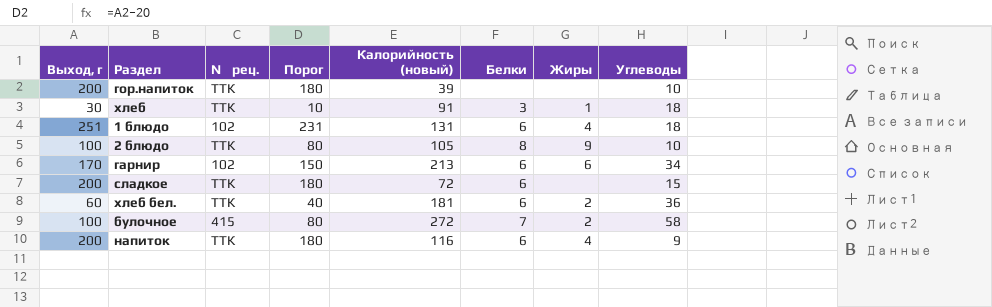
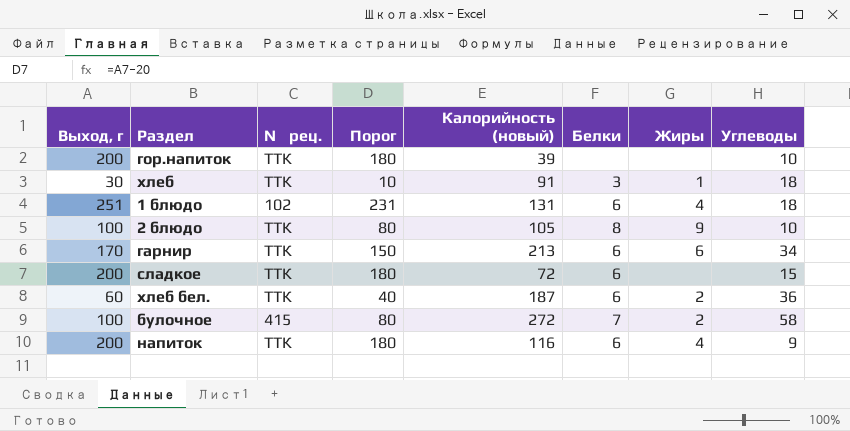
гарнир | № рец.: 102 -> ТТК
хлеб бел. | Калорийность (новый): 181 -> 187

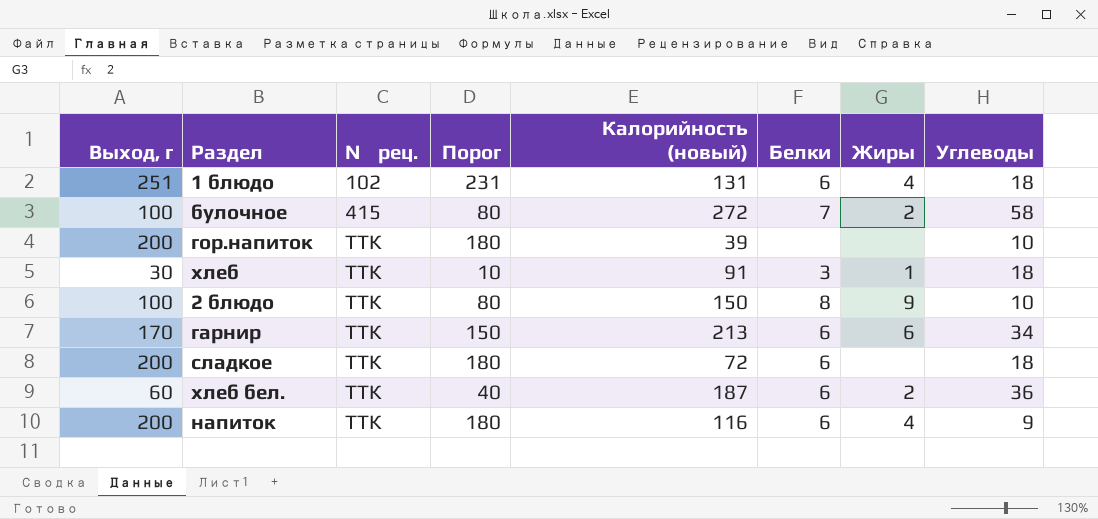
row order: none -> № рец. ascending
2 блюдо | Калорийность (новый): 105 -> 150
сладкое | Углеводы: 15 -> 18

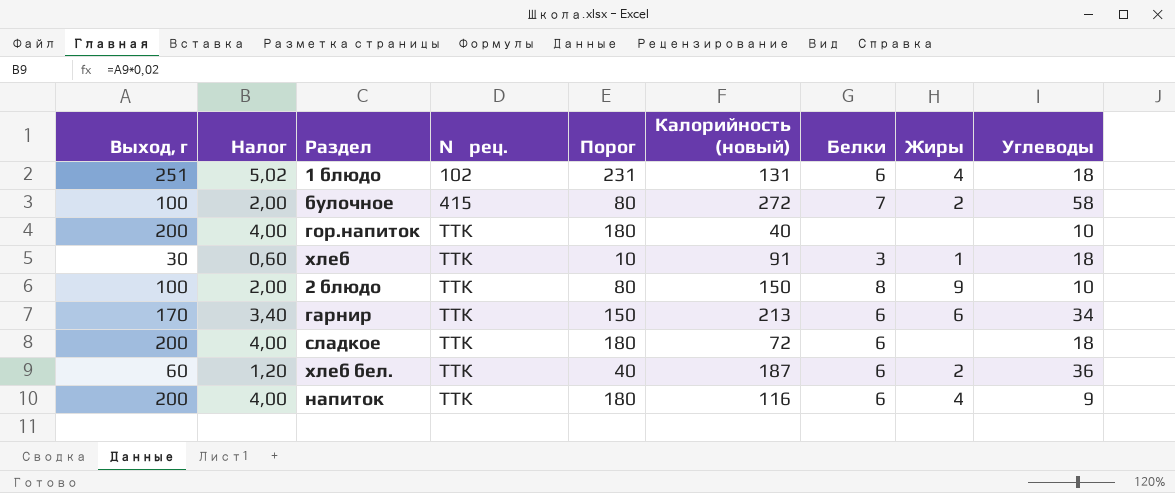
column Налог | formula: none -> [Выход, г] * 0,02
гор.напиток | Калорийность (новый): 39 -> 40

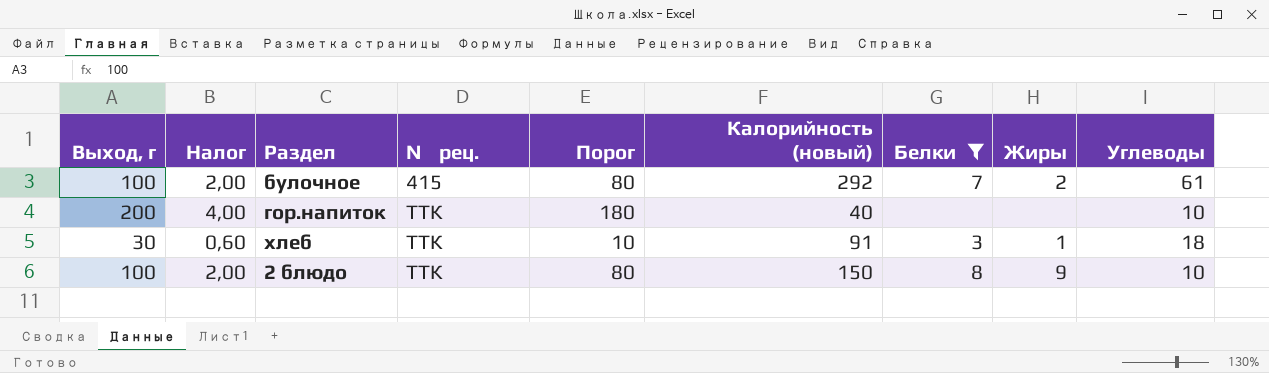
filter: none -> Белки != 6
булочное | Калорийность (новый): 272 -> 292
булочное | Углеводы: 58 -> 61

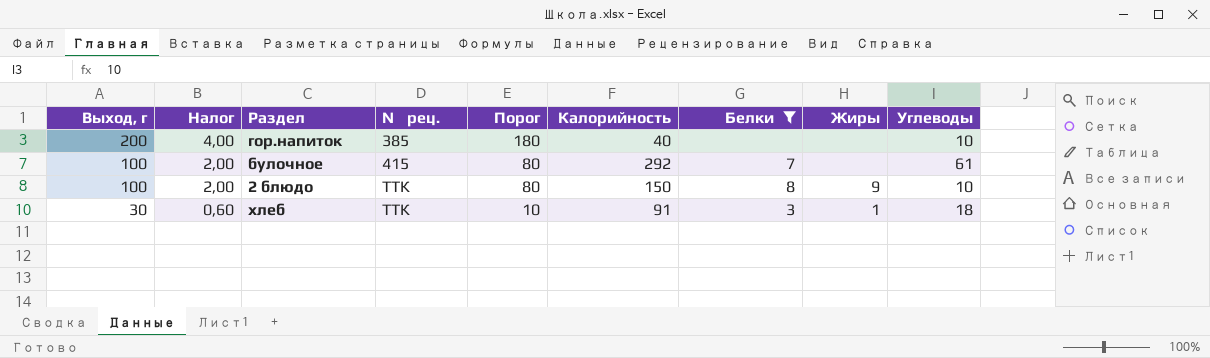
row order: № рец. ascending -> Выход, г descending
column name: Калорийность (новый) -> Калорийность
гор.напиток | № рец.: ТТК -> 385
булочное | Жиры: 2 -> none

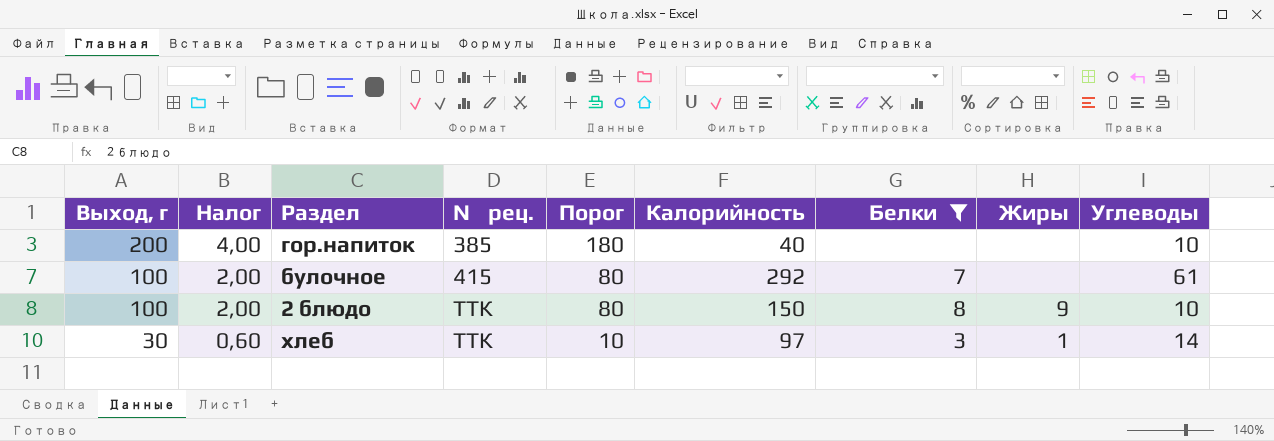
хлеб | Калорийность: 91 -> 97
хлеб | Углеводы: 18 -> 14

